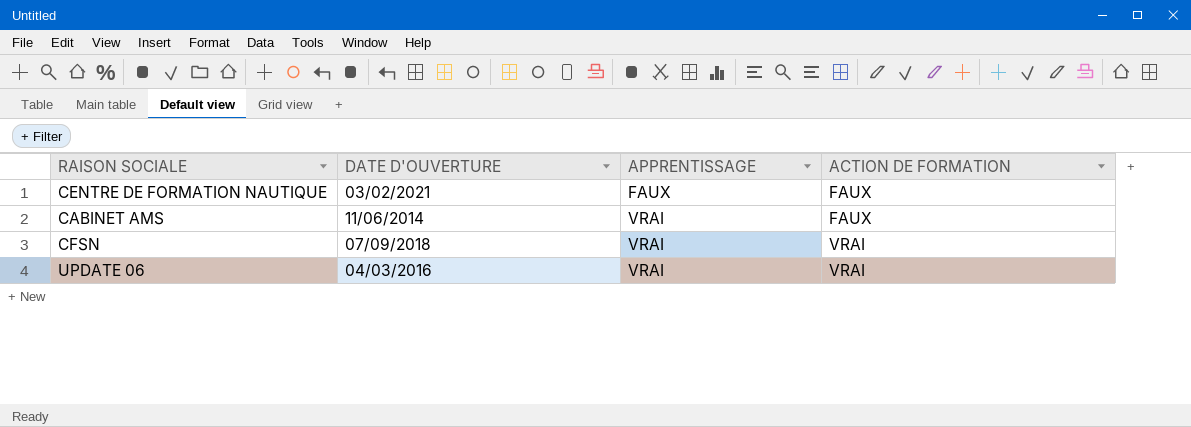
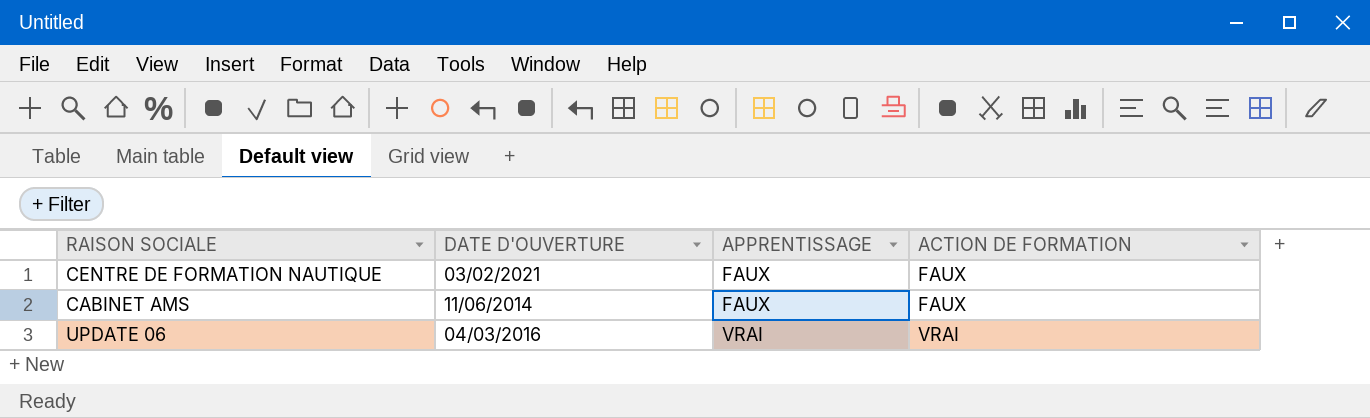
row CFSN: 07/09/2018 | VRAI | VRAI -> none
CABINET AMS | APPRENTISSAGE: VRAI -> FAUX

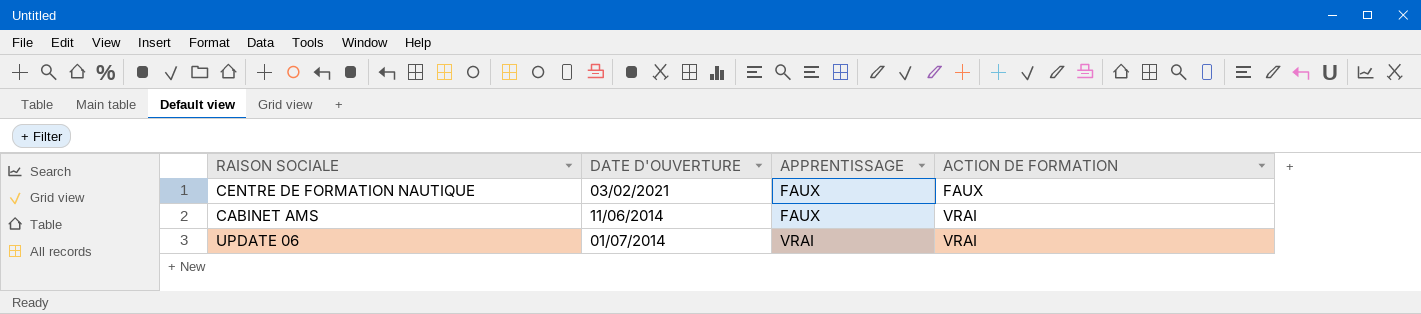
CABINET AMS | ACTION DE FORMATION: FAUX -> VRAI
UPDATE 06 | DATE D'OUVERTURE: 04/03/2016 -> 01/07/2014

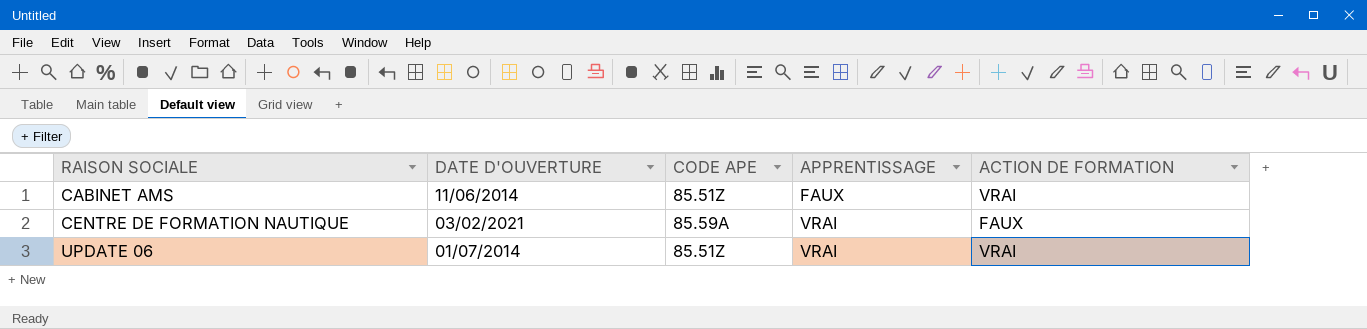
row order: APPRENTISSAGE ascending -> RAISON SOCIALE ascending
column CODE APE | position: none -> 3
CENTRE DE FORMATION NAUTIQUE | APPRENTISSAGE: FAUX -> VRAI

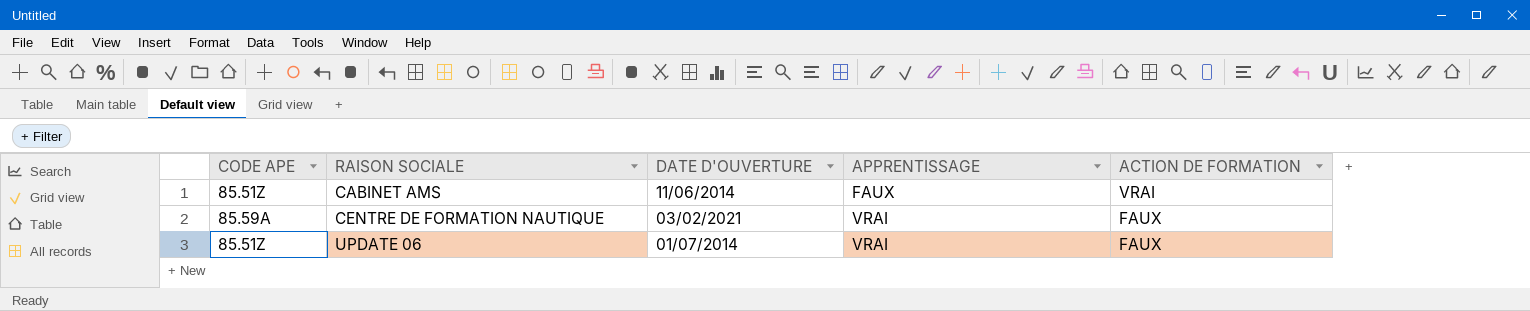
column CODE APE | position: 3 -> 1
UPDATE 06 | ACTION DE FORMATION: VRAI -> FAUX

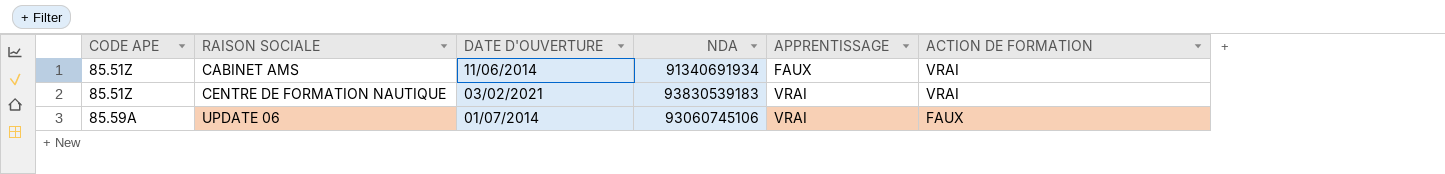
column NDA | position: none -> 4
CENTRE DE FORMATION NAUTIQUE | CODE APE: 85.59A -> 85.51Z
CENTRE DE FORMATION NAUTIQUE | ACTION DE FORMATION: FAUX -> VRAI
UPDATE 06 | CODE APE: 85.51Z -> 85.59A

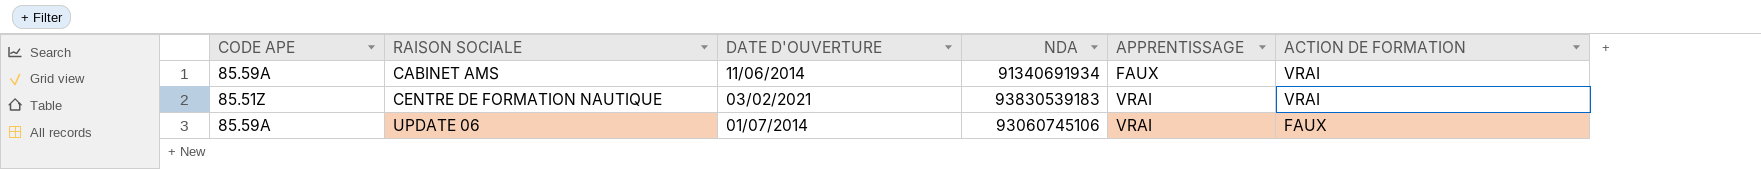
CABINET AMS | CODE APE: 85.51Z -> 85.59A

